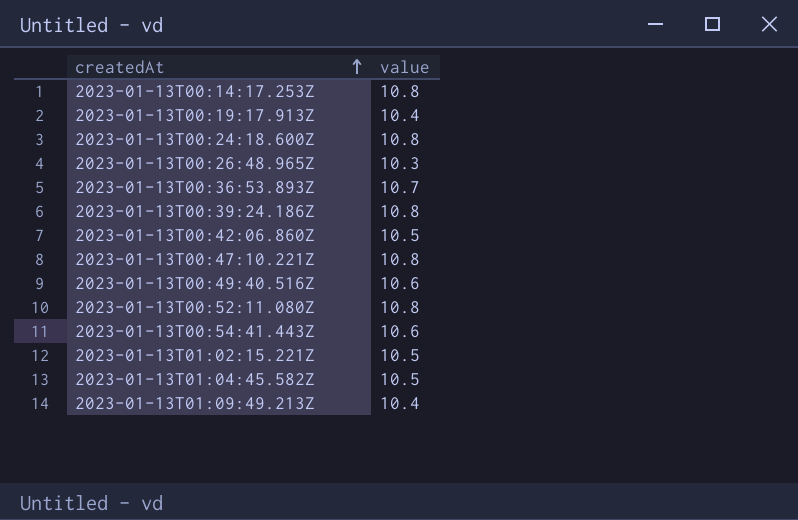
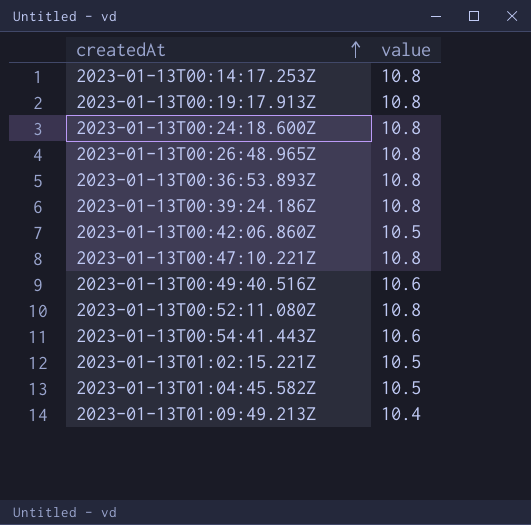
2023-01-13T00:19:17.913Z | value: 10.4 -> 10.8
2023-01-13T00:26:48.965Z | value: 10.3 -> 10.8
2023-01-13T00:36:53.893Z | value: 10.7 -> 10.8

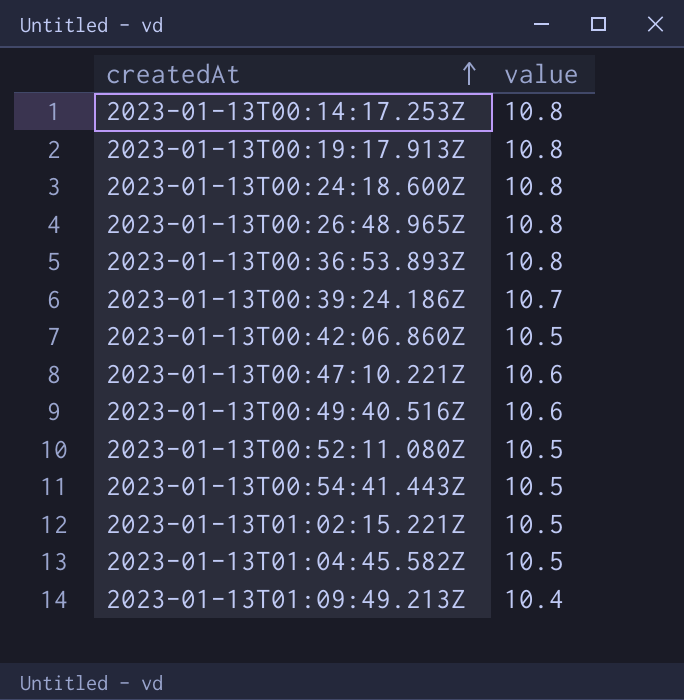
2023-01-13T00:39:24.186Z | value: 10.8 -> 10.7
2023-01-13T00:47:10.221Z | value: 10.8 -> 10.6
2023-01-13T00:52:11.080Z | value: 10.8 -> 10.5
2023-01-13T00:54:41.443Z | value: 10.6 -> 10.5

